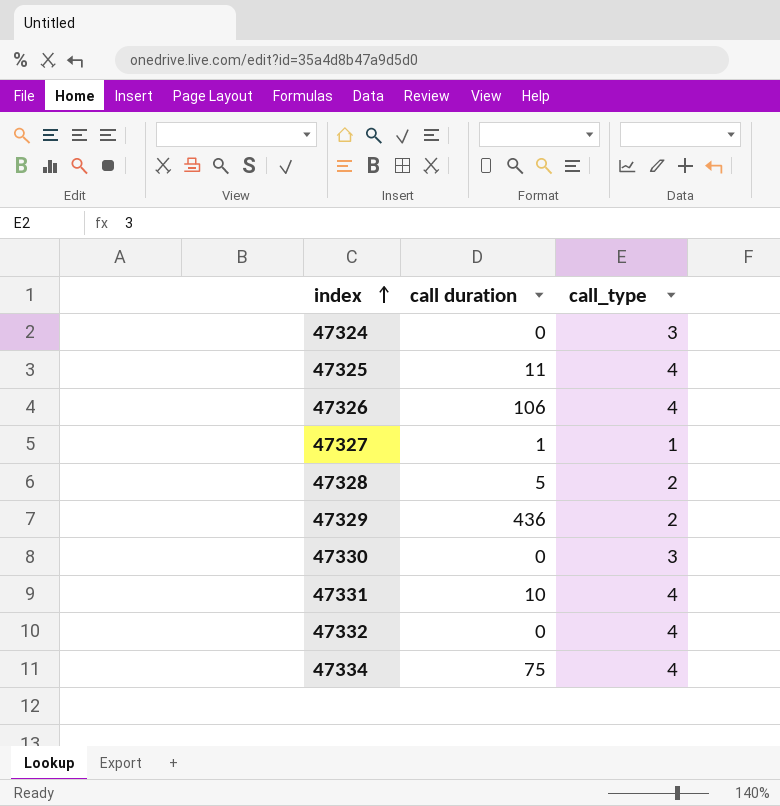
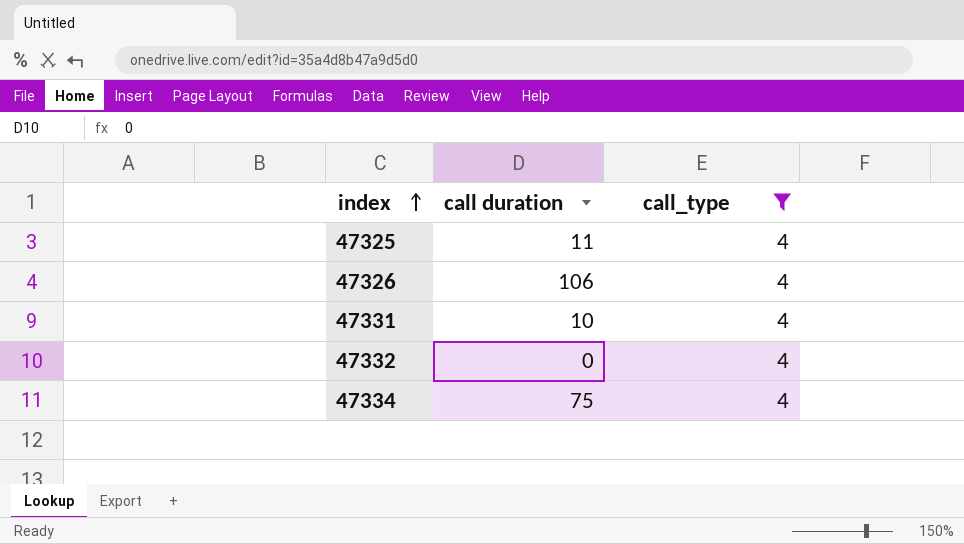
filter: none -> call_type = 4

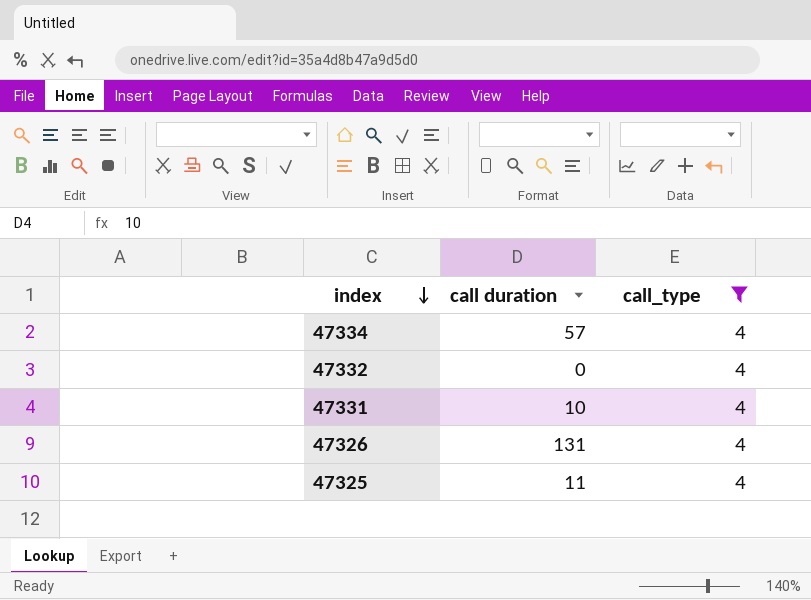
row order: index ascending -> index descending
47334 | call duration: 75 -> 57
47326 | call duration: 106 -> 131

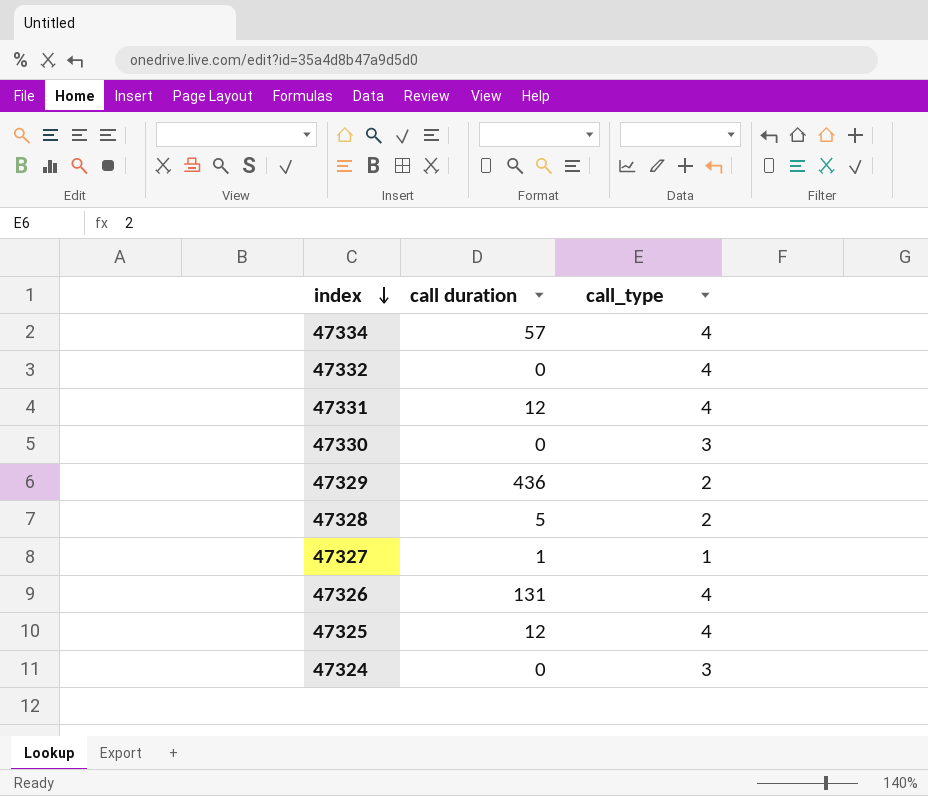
filter: call_type = 4 -> none
47331 | call duration: 10 -> 12
47325 | call duration: 11 -> 12

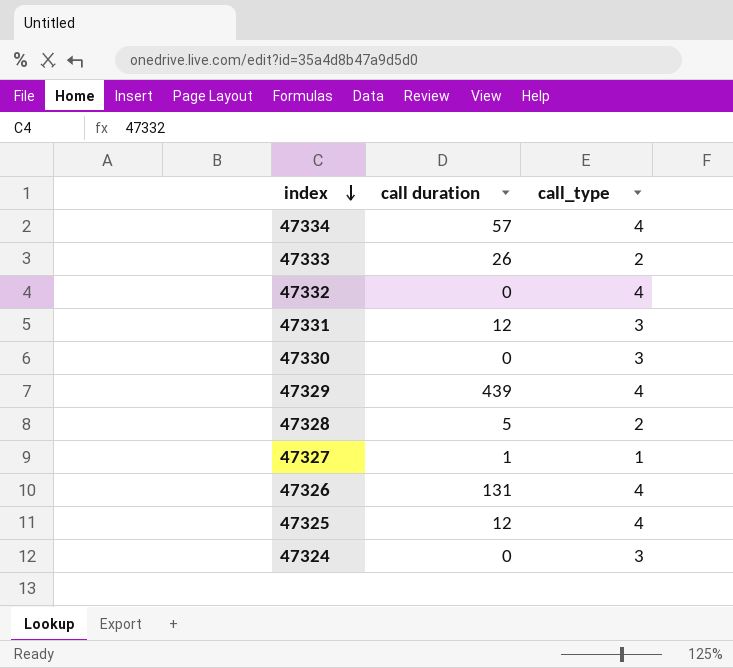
row 47333: none -> 26 | 2
47331 | call_type: 4 -> 3
47329 | call duration: 436 -> 439
47329 | call_type: 2 -> 4

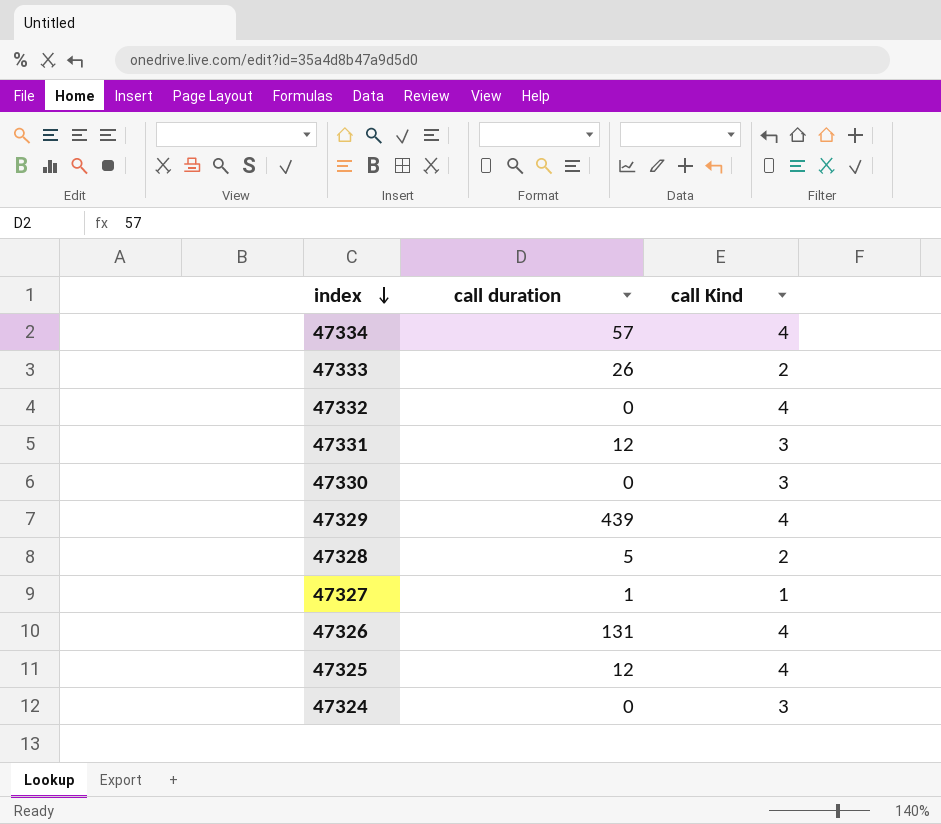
column name: call_type -> call Kind

